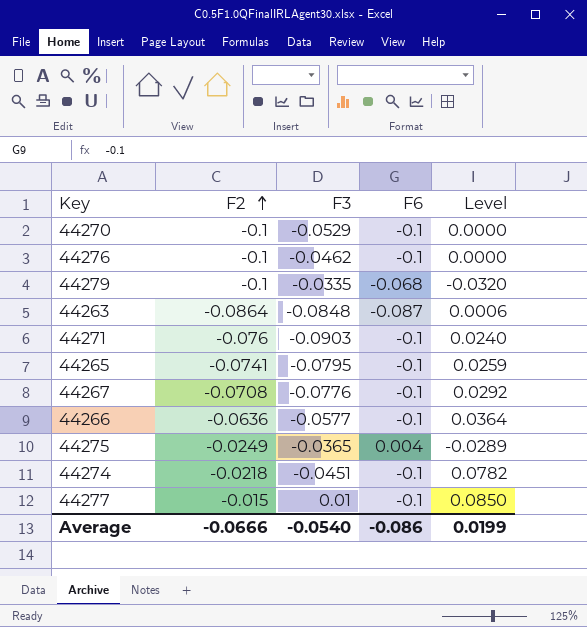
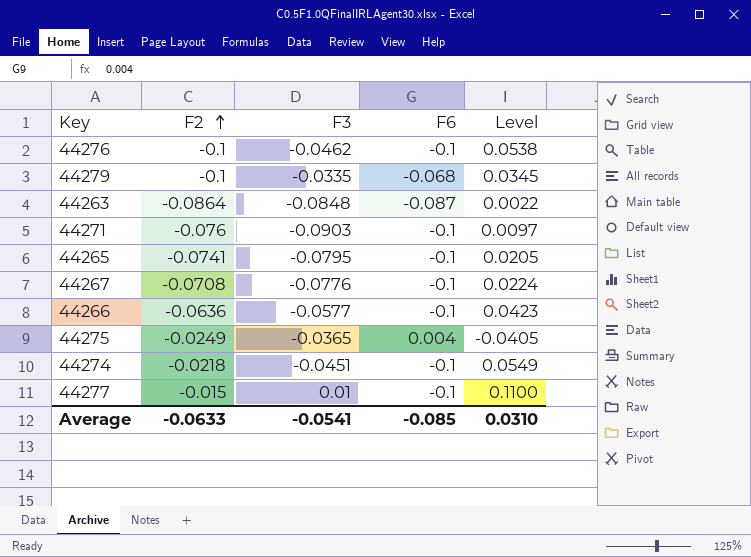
column Level | formula: [F2] - [F6] -> [F3] - [F6]
row 44270: -0.1 | -0.0529 | -0.1 | 0.0000 -> none
Average | F2: -0.0666 -> -0.0633
Average | F3: -0.0540 -> -0.0541
Average | F6: -0.086 -> -0.085
Average | Level: 0.0199 -> 0.0310

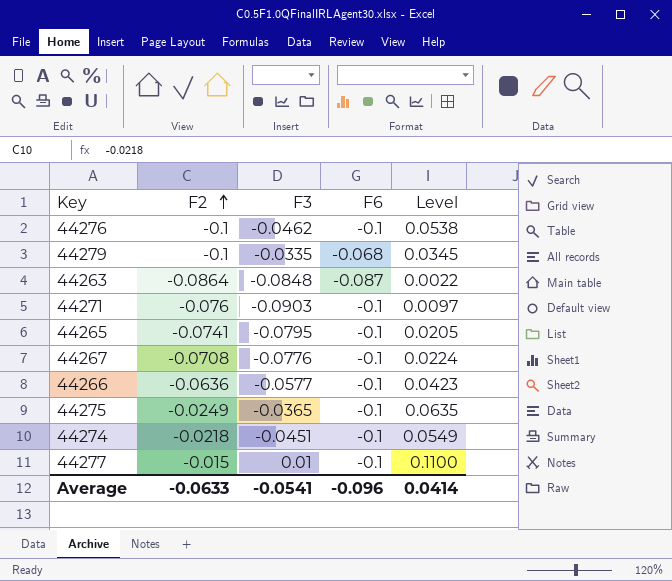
44275 | F6: 0.004 -> -0.1
44275 | Level: -0.0405 -> 0.0635
Average | F6: -0.085 -> -0.096
Average | Level: 0.0310 -> 0.0414

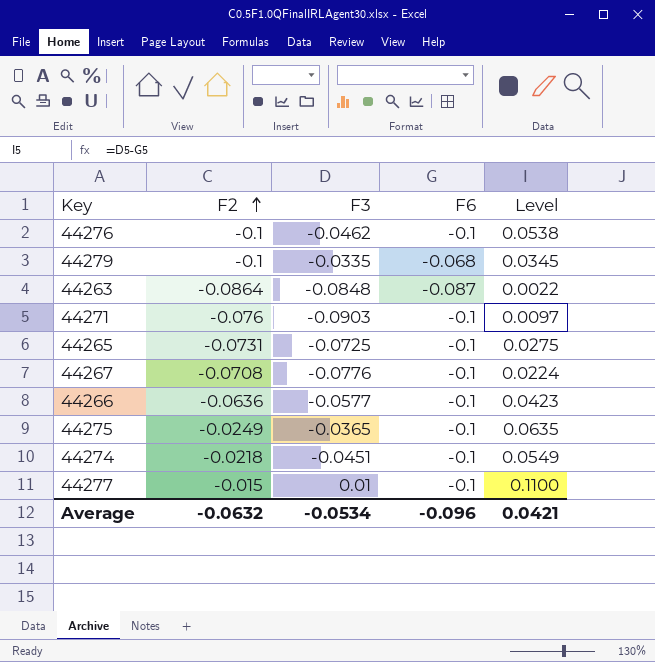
44265 | F2: -0.0741 -> -0.0731
44265 | F3: -0.0795 -> -0.0725
44265 | Level: 0.0205 -> 0.0275
Average | F2: -0.0633 -> -0.0632
Average | F3: -0.0541 -> -0.0534
Average | Level: 0.0414 -> 0.0421

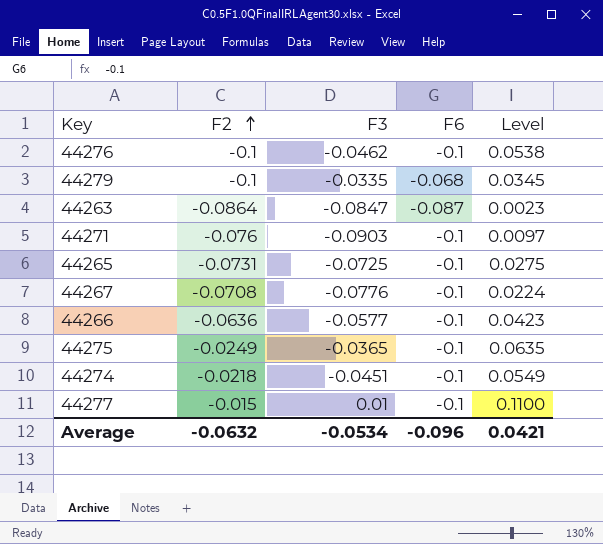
44263 | F3: -0.0848 -> -0.0847
44263 | Level: 0.0022 -> 0.0023

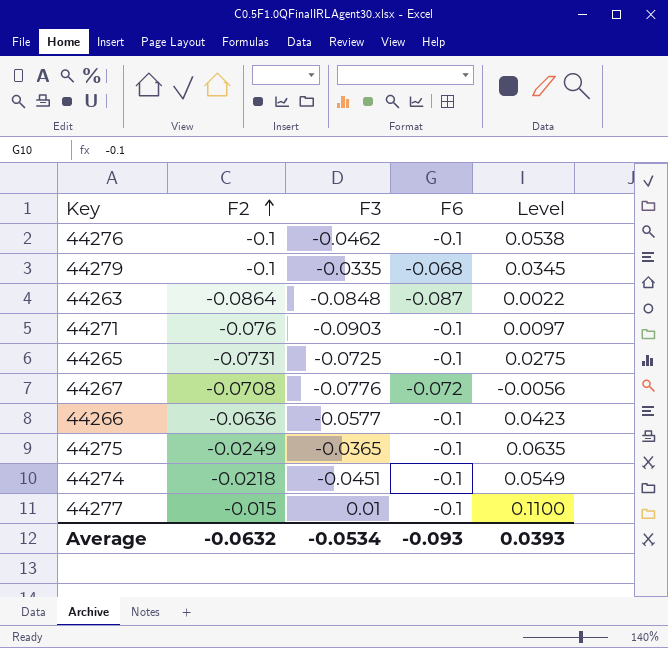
44263 | F3: -0.0847 -> -0.0848
44263 | Level: 0.0023 -> 0.0022
44267 | F6: -0.1 -> -0.072
44267 | Level: 0.0224 -> -0.0056
Average | F6: -0.096 -> -0.093
Average | Level: 0.0421 -> 0.0393

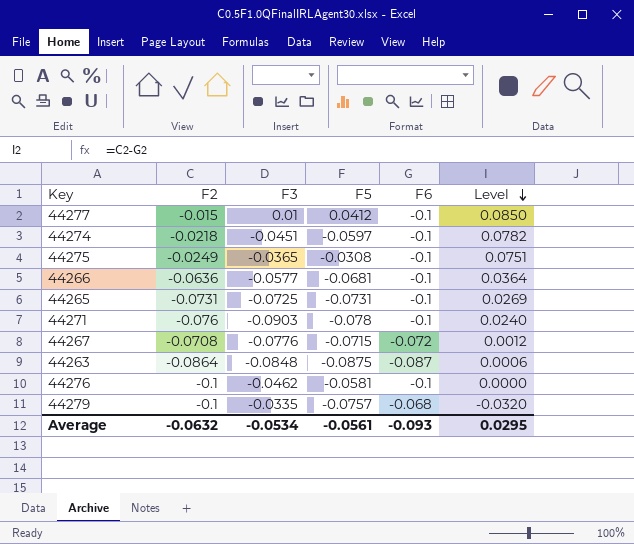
row order: F2 ascending -> Level descending
column F5 | position: none -> 4
column Level | formula: [F3] - [F6] -> [F2] - [F6]
Average | Level: 0.0393 -> 0.0295

